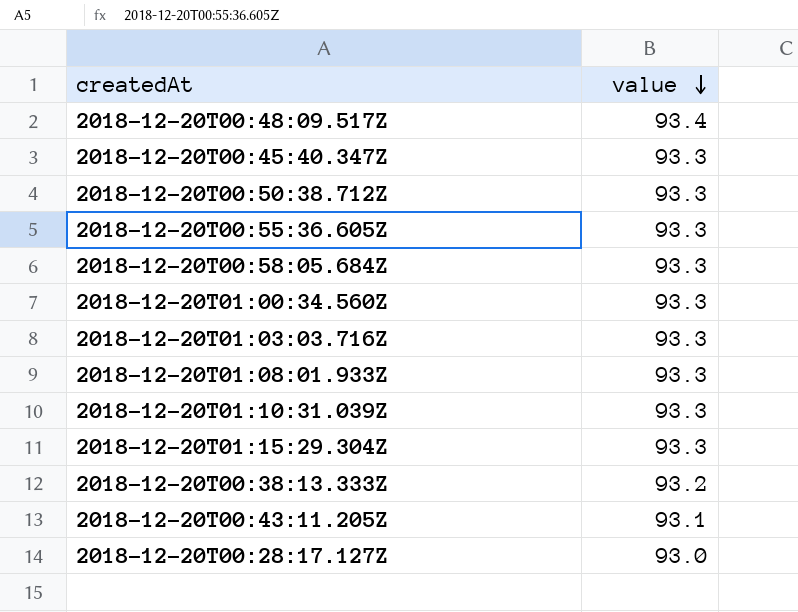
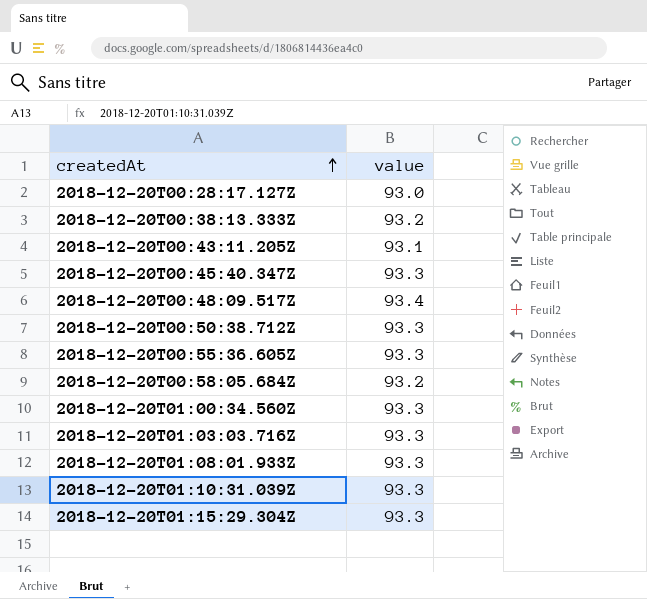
row order: value descending -> createdAt ascending
2018-12-20T00:58:05.684Z | value: 93.3 -> 93.2

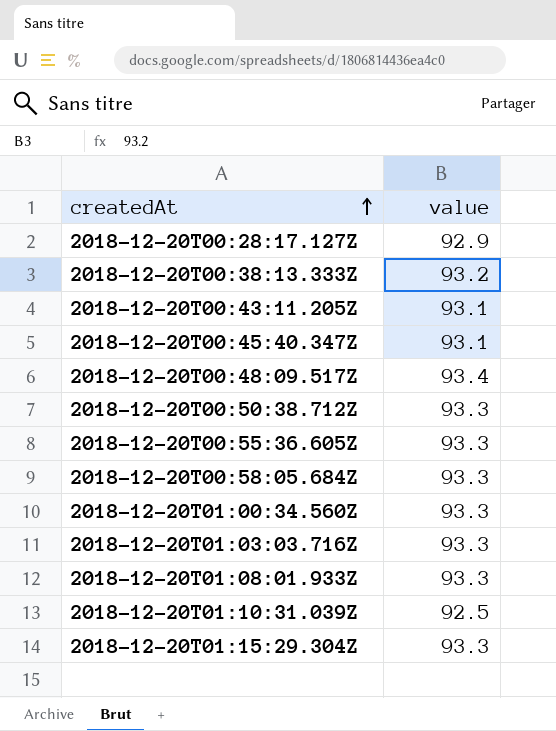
2018-12-20T00:28:17.127Z | value: 93.0 -> 92.9
2018-12-20T00:45:40.347Z | value: 93.3 -> 93.1
2018-12-20T00:58:05.684Z | value: 93.2 -> 93.3
2018-12-20T01:10:31.039Z | value: 93.3 -> 92.5

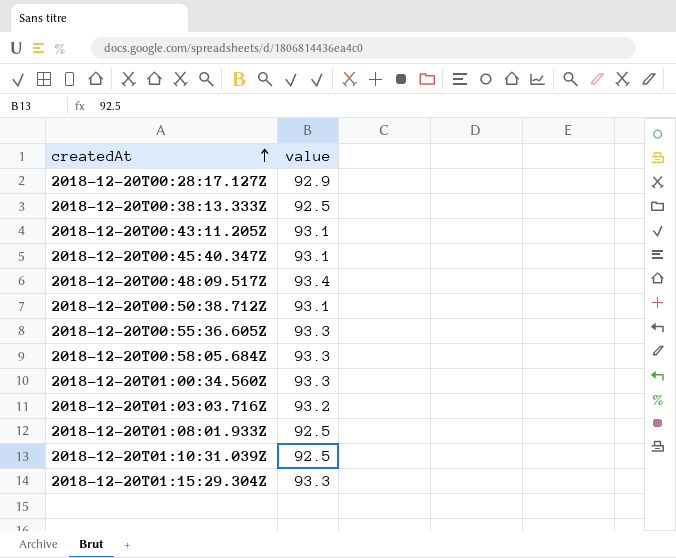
2018-12-20T00:38:13.333Z | value: 93.2 -> 92.5
2018-12-20T00:50:38.712Z | value: 93.3 -> 93.1
2018-12-20T01:03:03.716Z | value: 93.3 -> 93.2
2018-12-20T01:08:01.933Z | value: 93.3 -> 92.5

